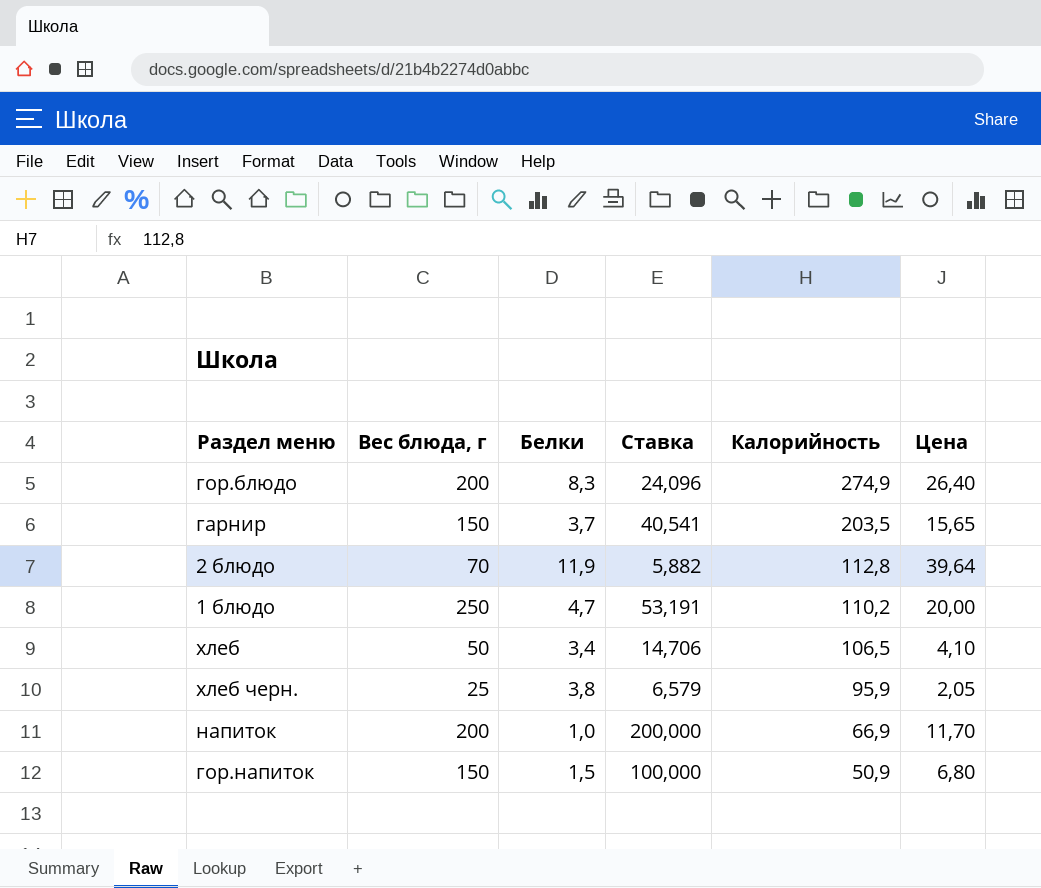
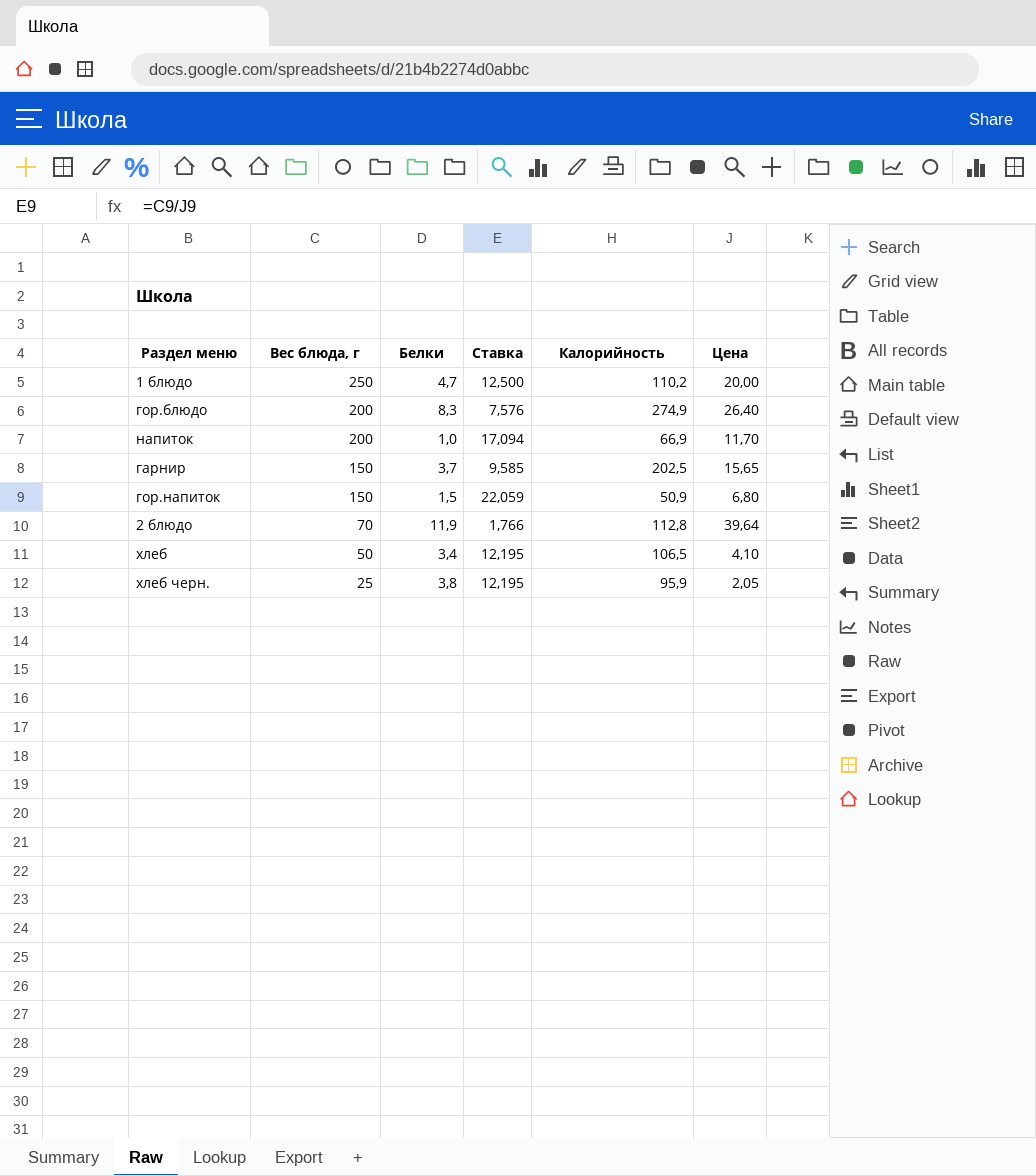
row order: Калорийность descending -> Вес блюда, г descending
column Ставка | formula: [Вес блюда, г] / [Белки] -> [Вес блюда, г] / [Цена]
гарнир | Калорийность: 203,5 -> 202,5

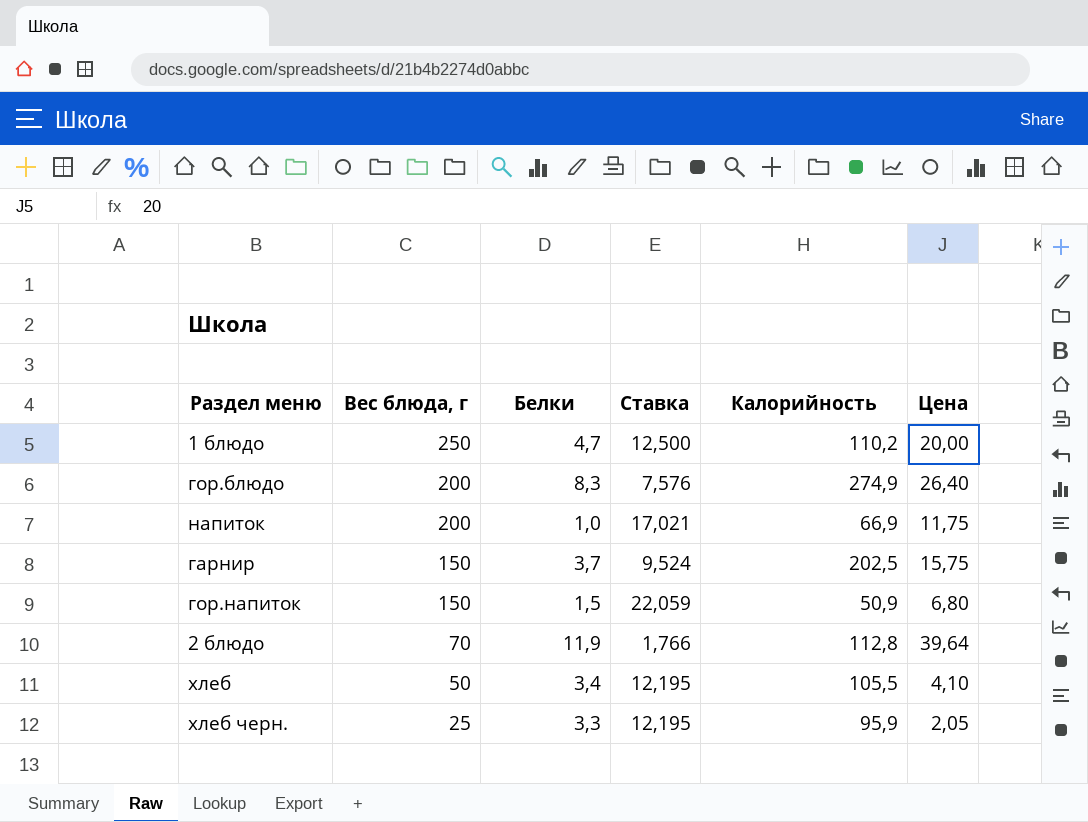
напиток | Ставка: 17,094 -> 17,021
напиток | Цена: 11,70 -> 11,75
гарнир | Ставка: 9,585 -> 9,524
гарнир | Цена: 15,65 -> 15,75
хлеб | Калорийность: 106,5 -> 105,5
хлеб черн. | Белки: 3,8 -> 3,3

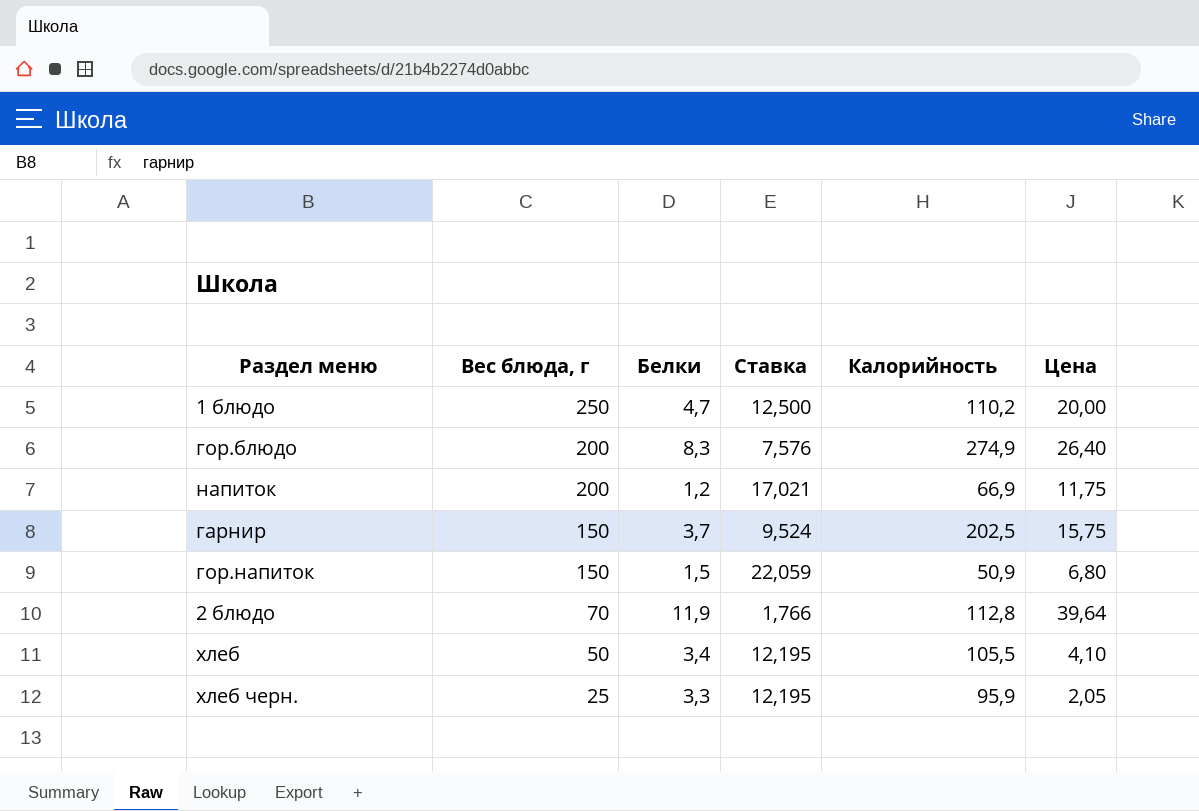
напиток | Белки: 1,0 -> 1,2

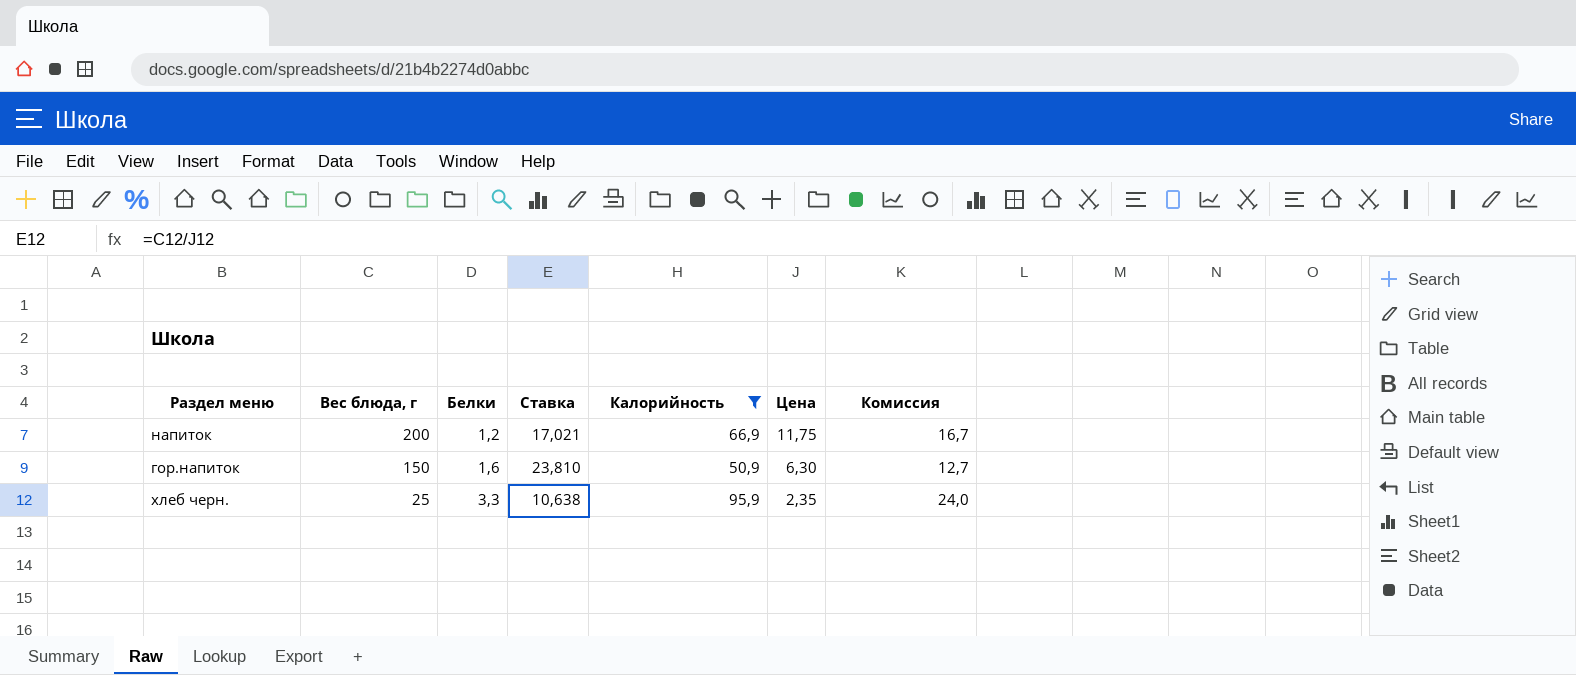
filter: none -> Калорийность <= 95,9
column Комиссия | formula: none -> [Калорийность] * 0,25
гор.напиток | Белки: 1,5 -> 1,6
гор.напиток | Ставка: 22,059 -> 23,810
гор.напиток | Цена: 6,80 -> 6,30
хлеб черн. | Ставка: 12,195 -> 10,638
хлеб черн. | Цена: 2,05 -> 2,35

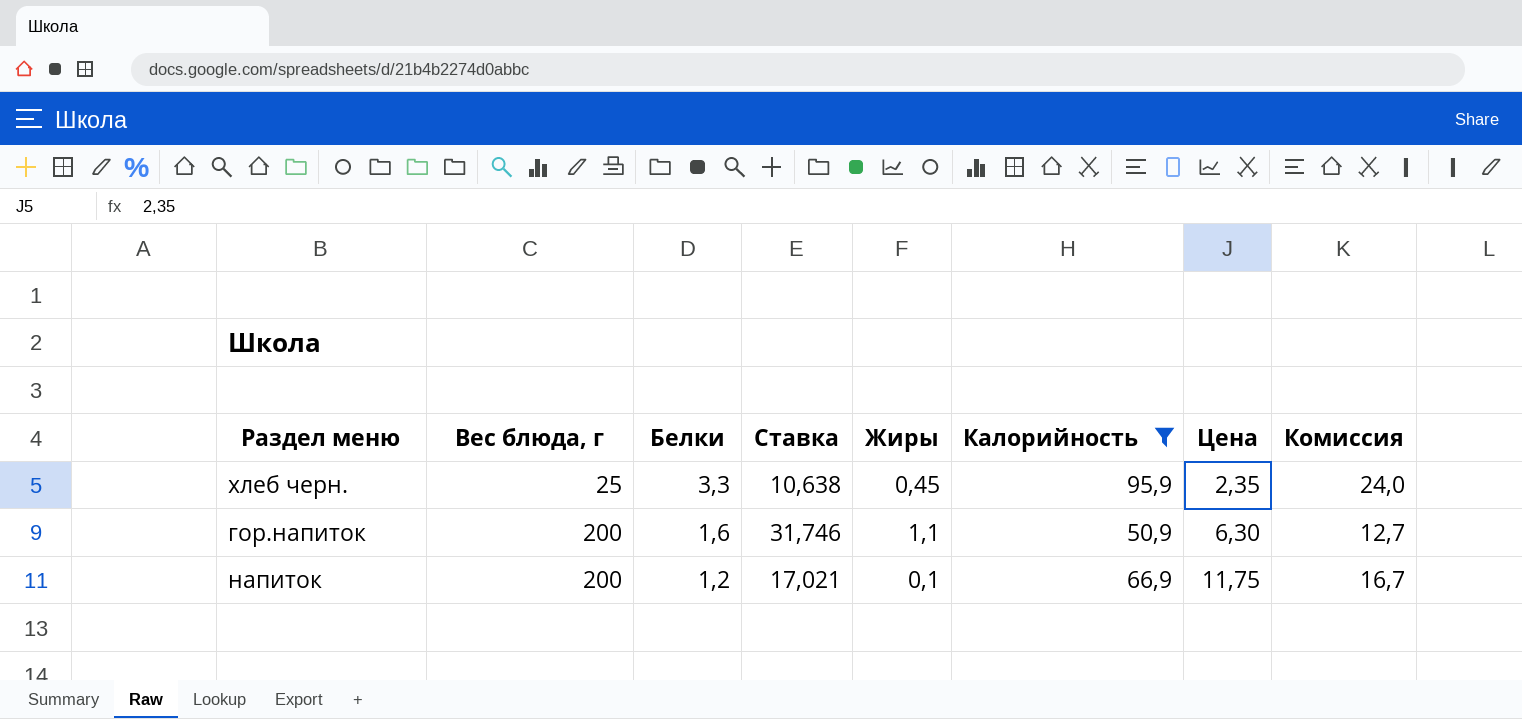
row order: Вес блюда, г descending -> Вес блюда, г ascending
column Жиры | position: none -> 5
гор.напиток | Вес блюда, г: 150 -> 200
гор.напиток | Ставка: 23,810 -> 31,746

